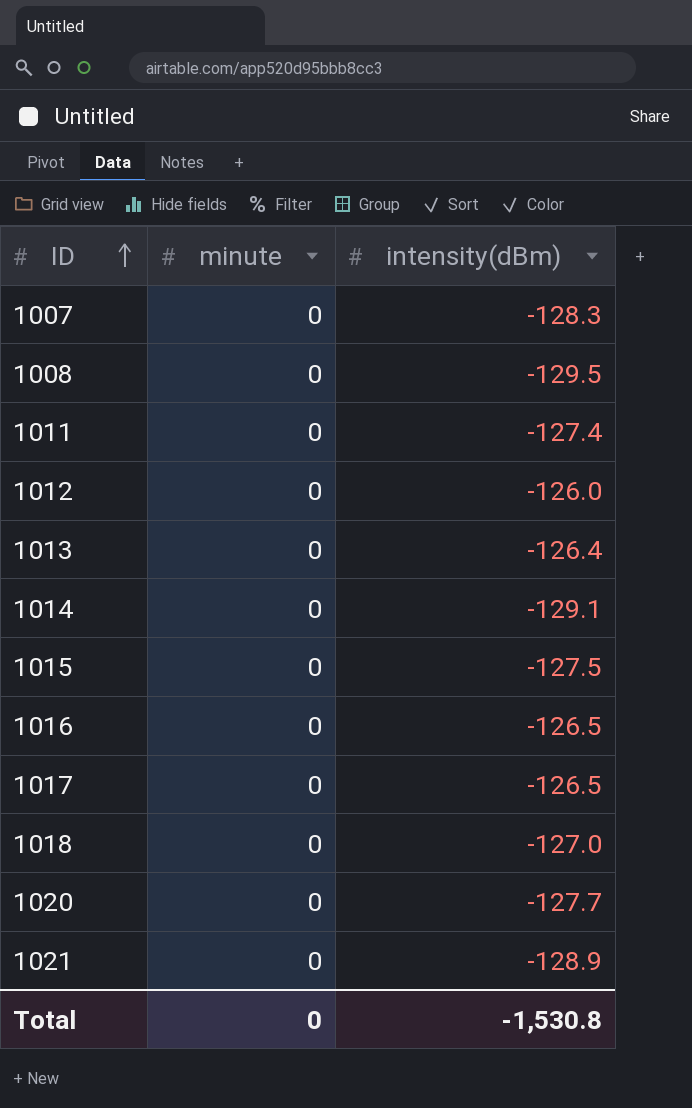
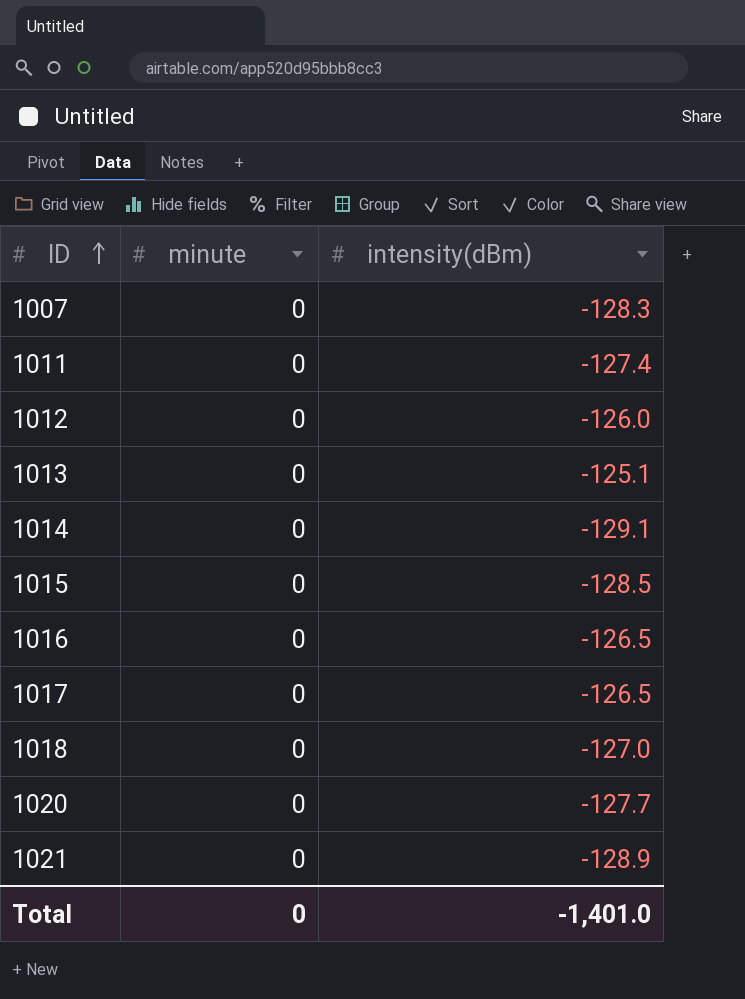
row 1008: 0 | -129.5 -> none
1013 | intensity(dBm): -126.4 -> -125.1
1015 | intensity(dBm): -127.5 -> -128.5
Total | intensity(dBm): -1,530.8 -> -1,401.0

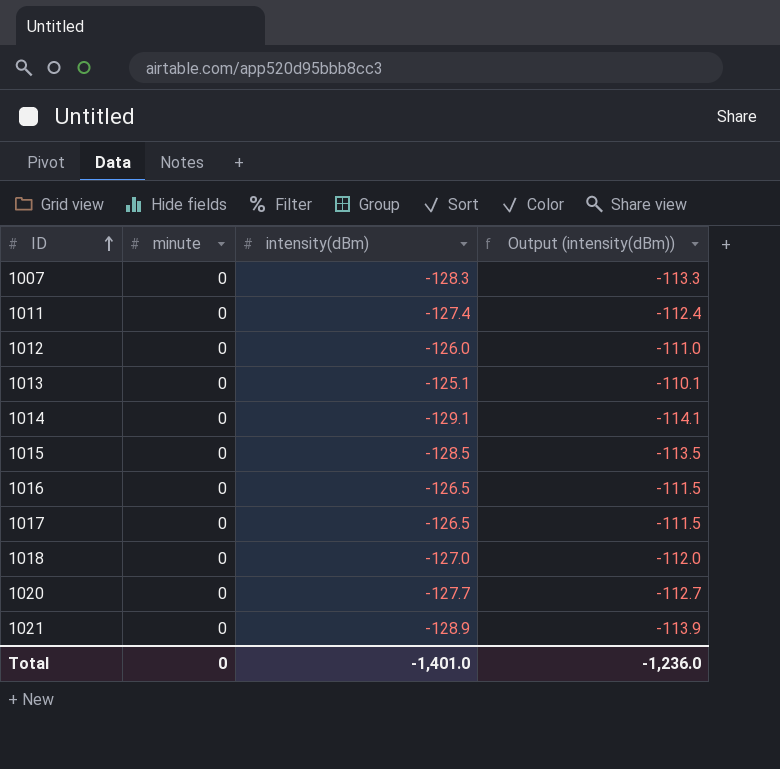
column Output (intensity(dBm)) | formula: none -> [intensity(dBm)] + 15

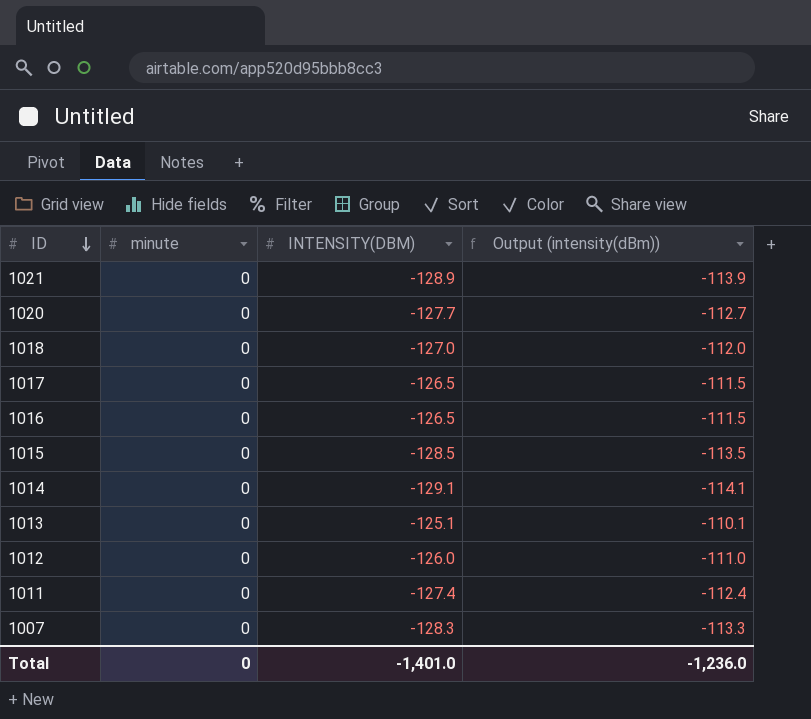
row order: ID ascending -> ID descending
column name: intensity(dBm) -> INTENSITY(DBM)

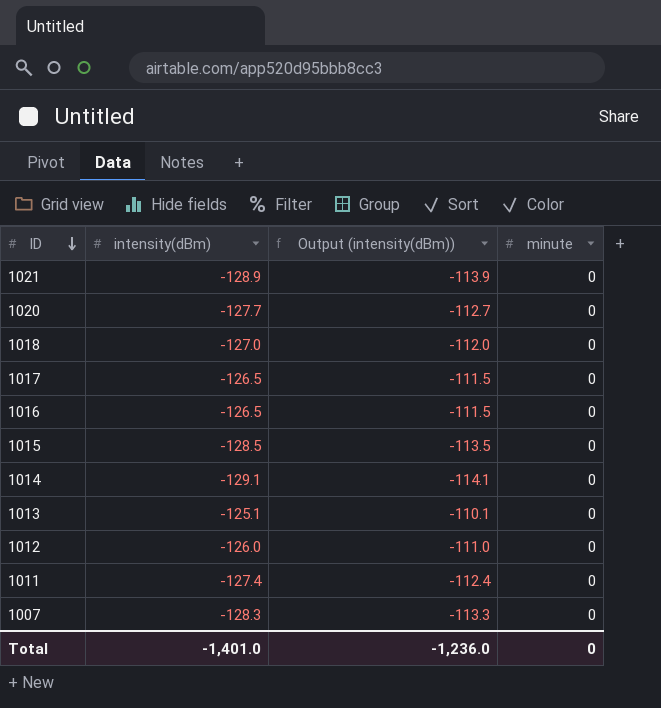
column name: INTENSITY(DBM) -> intensity(dBm)
column minute | position: 2 -> 4

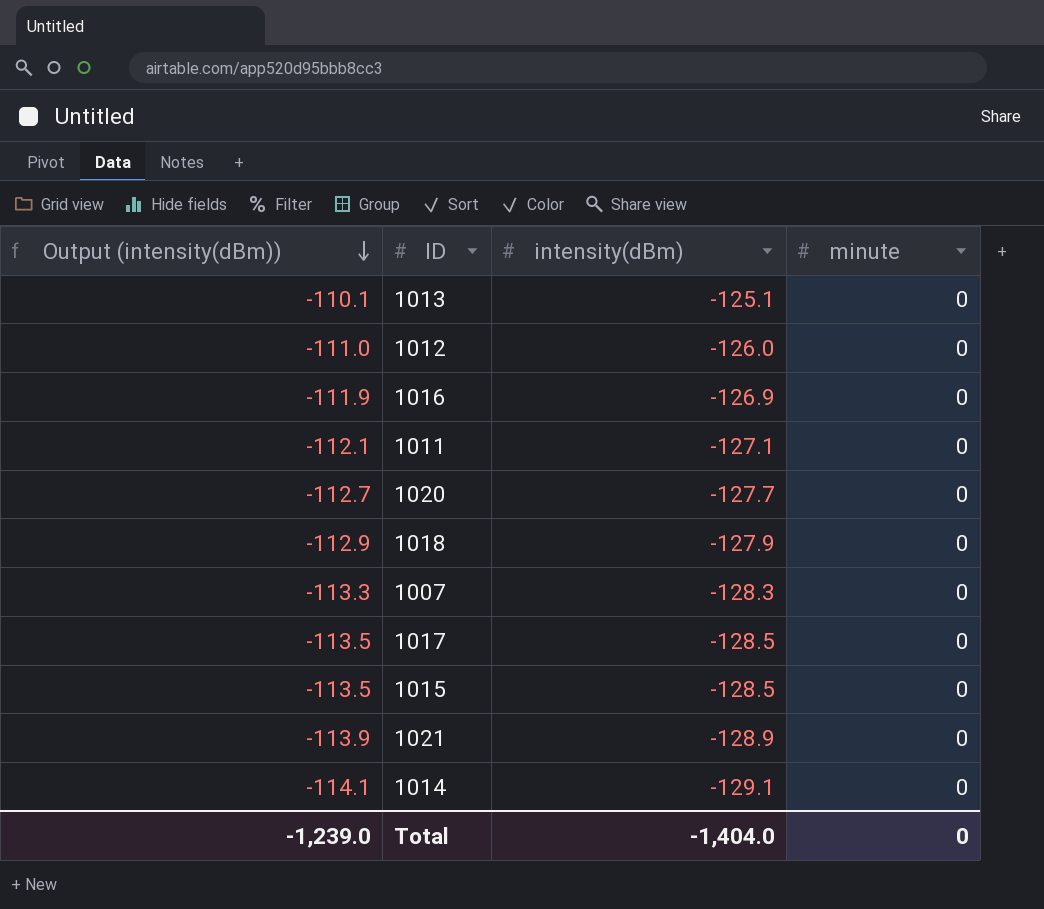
row order: ID descending -> Output (intensity(dBm)) descending
column Output (intensity(dBm)) | position: 3 -> 1
1016 | Output (intensity(dBm)): -111.5 -> -111.9
1016 | intensity(dBm): -126.5 -> -126.9
1011 | Output (intensity(dBm)): -112.4 -> -112.1
1011 | intensity(dBm): -127.4 -> -127.1
1018 | Output (intensity(dBm)): -112.0 -> -112.9
1018 | intensity(dBm): -127.0 -> -127.9
1017 | Output (intensity(dBm)): -111.5 -> -113.5
1017 | intensity(dBm): -126.5 -> -128.5
Total | Output (intensity(dBm)): -1,236.0 -> -1,239.0
Total | intensity(dBm): -1,401.0 -> -1,404.0

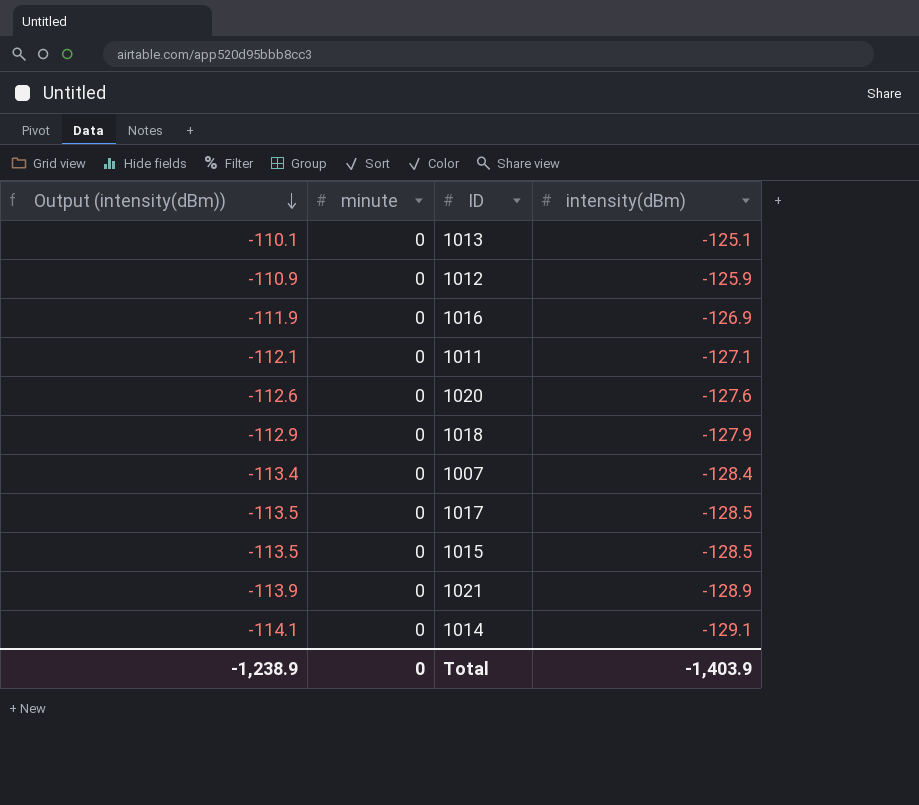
column minute | position: 4 -> 2
1012 | Output (intensity(dBm)): -111.0 -> -110.9
1012 | intensity(dBm): -126.0 -> -125.9
1020 | Output (intensity(dBm)): -112.7 -> -112.6
1020 | intensity(dBm): -127.7 -> -127.6
1007 | Output (intensity(dBm)): -113.3 -> -113.4
1007 | intensity(dBm): -128.3 -> -128.4
Total | Output (intensity(dBm)): -1,239.0 -> -1,238.9
Total | intensity(dBm): -1,404.0 -> -1,403.9

